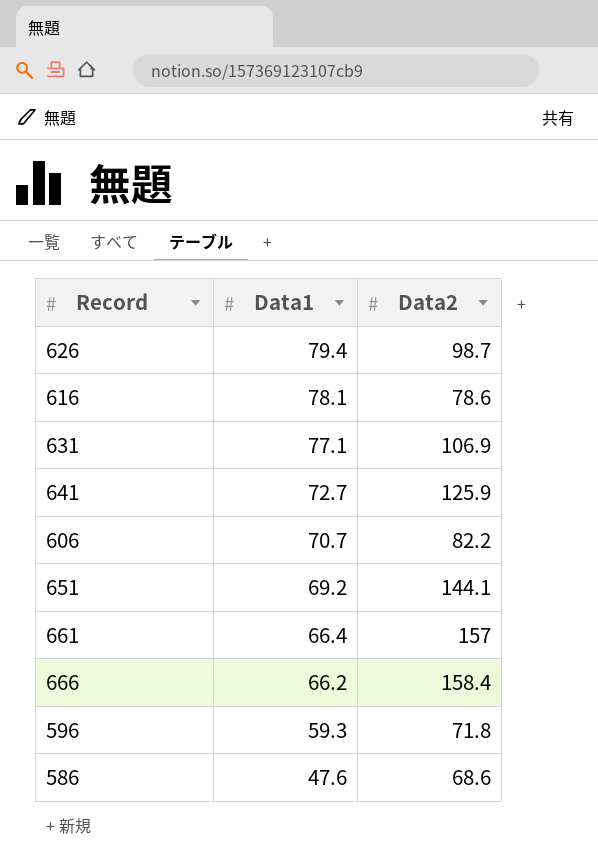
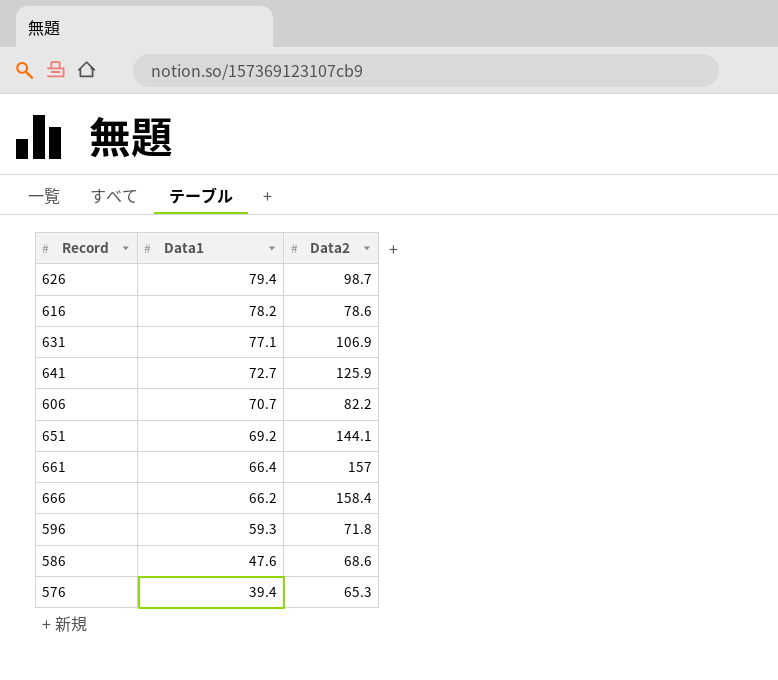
616 | Data1: 78.1 -> 78.2
row 576: none -> 39.4 | 65.3

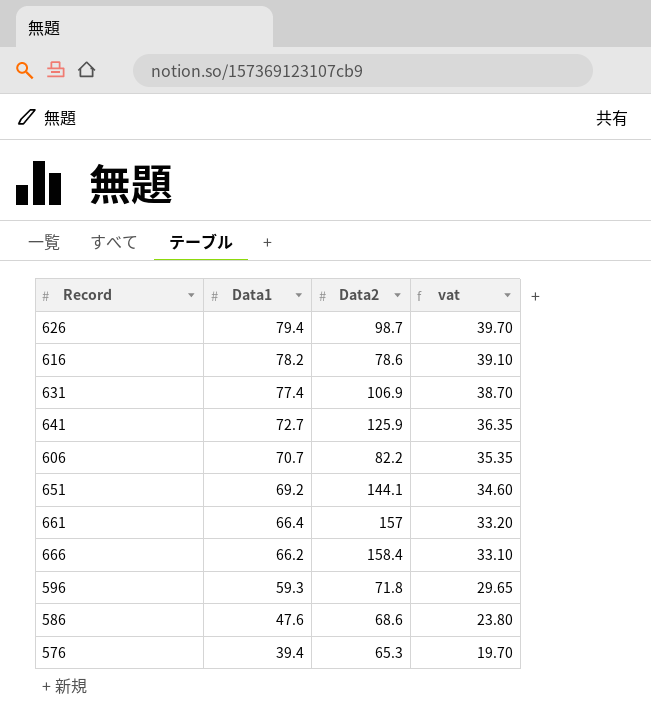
column vat | formula: none -> [Data1] * 0.5
631 | Data1: 77.1 -> 77.4

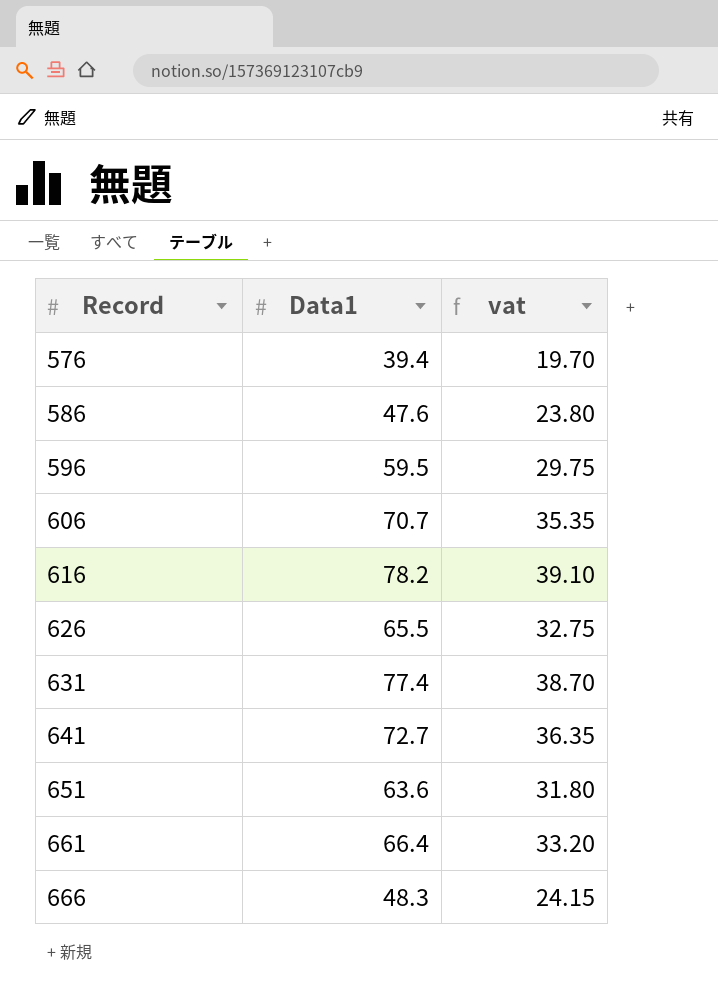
row order: Data1 descending -> Record ascending
column Data2 | position: 3 -> none
596 | Data1: 59.3 -> 59.5
596 | vat: 29.65 -> 29.75
626 | Data1: 79.4 -> 65.5
626 | vat: 39.70 -> 32.75
651 | Data1: 69.2 -> 63.6
651 | vat: 34.60 -> 31.80
666 | Data1: 66.2 -> 48.3
666 | vat: 33.10 -> 24.15

